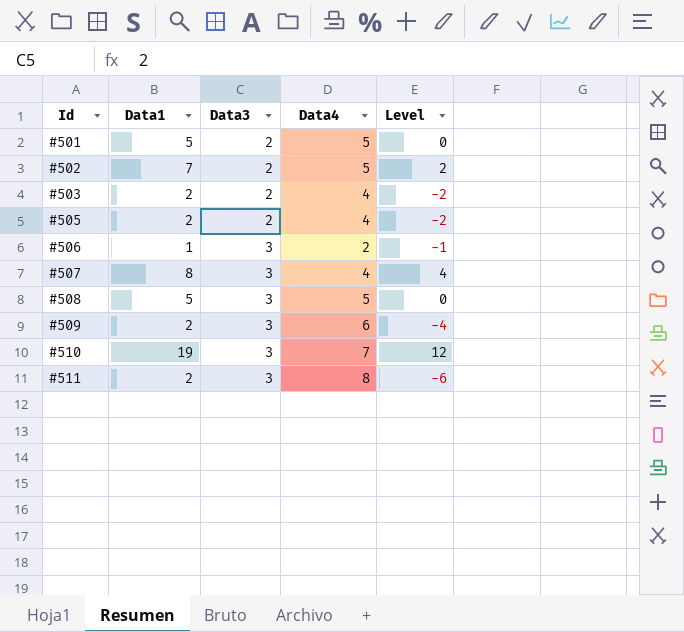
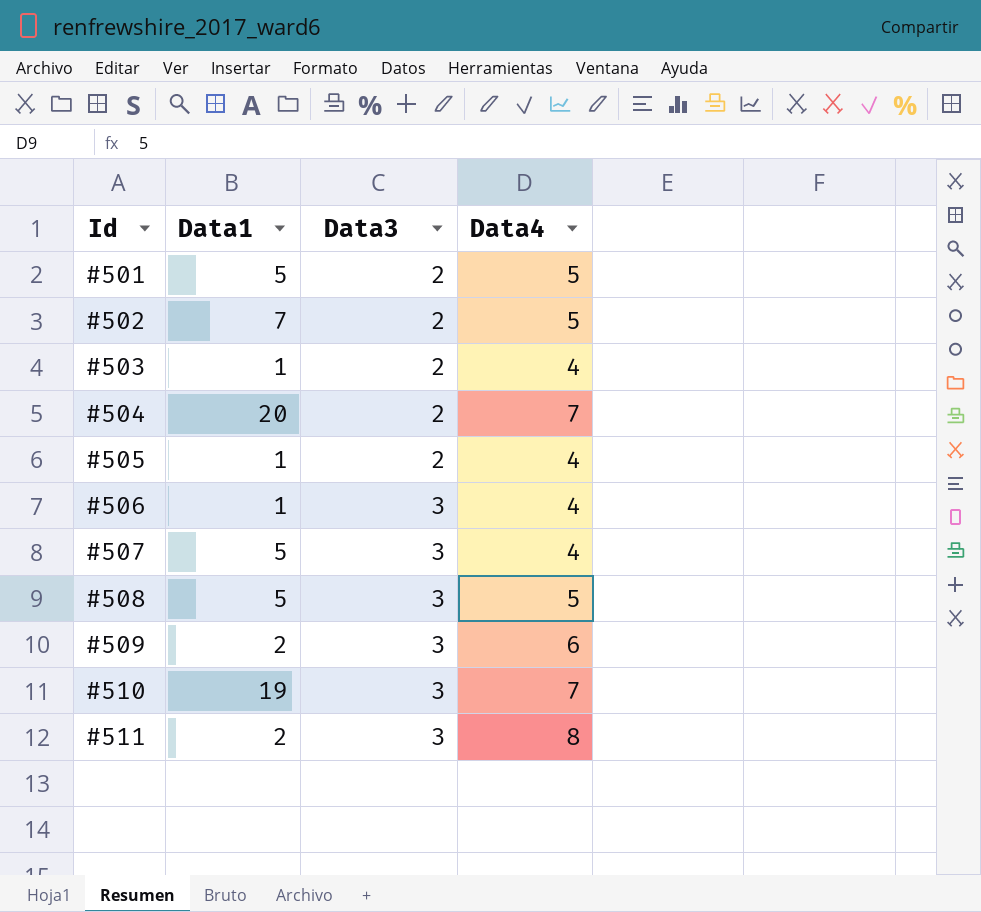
column Level | formula: [Data1] - [Data4] -> none
#503 | Data1: 2 -> 1
row #504: none -> 20 | 2 | 7
#505 | Data1: 2 -> 1
#506 | Data4: 2 -> 4
#507 | Data1: 8 -> 5

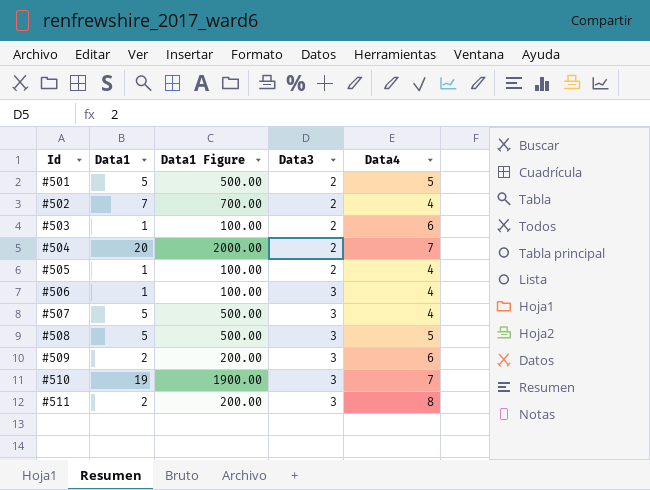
column Data1 Figure | formula: none -> [Data1] * 100
#502 | Data4: 5 -> 4
#503 | Data4: 4 -> 6

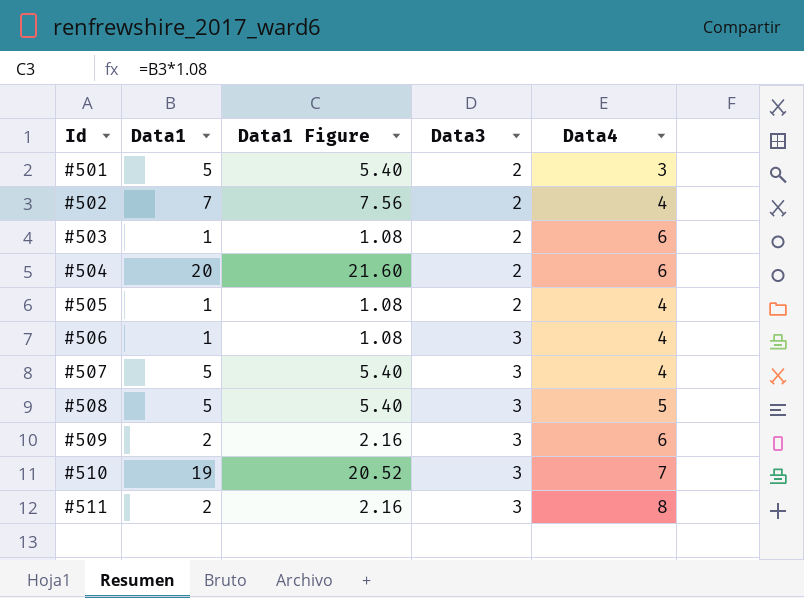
column Data1 Figure | formula: [Data1] * 100 -> [Data1] * 1.08
#501 | Data4: 5 -> 3
#504 | Data4: 7 -> 6

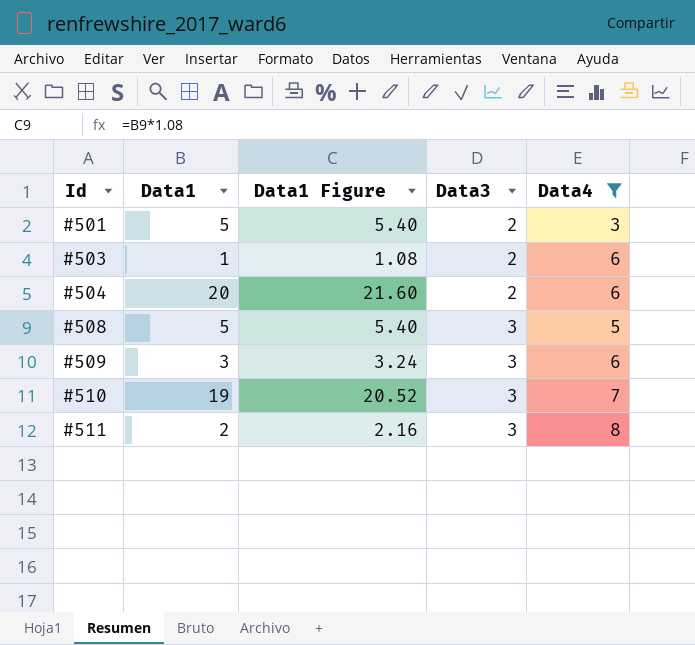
filter: none -> Data4 != 4
#509 | Data1: 2 -> 3
#509 | Data1 Figure: 2.16 -> 3.24

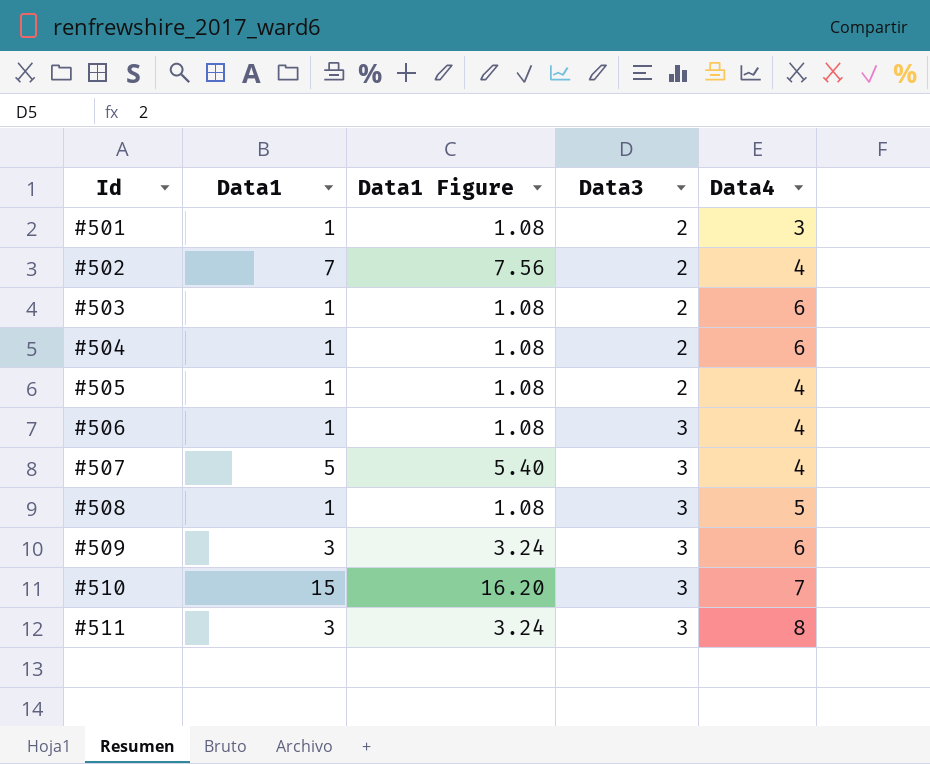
filter: Data4 != 4 -> none
#501 | Data1: 5 -> 1
#501 | Data1 Figure: 5.40 -> 1.08
#504 | Data1: 20 -> 1
#504 | Data1 Figure: 21.60 -> 1.08
#508 | Data1: 5 -> 1
#508 | Data1 Figure: 5.40 -> 1.08
#510 | Data1: 19 -> 15
#510 | Data1 Figure: 20.52 -> 16.20
#511 | Data1: 2 -> 3
#511 | Data1 Figure: 2.16 -> 3.24

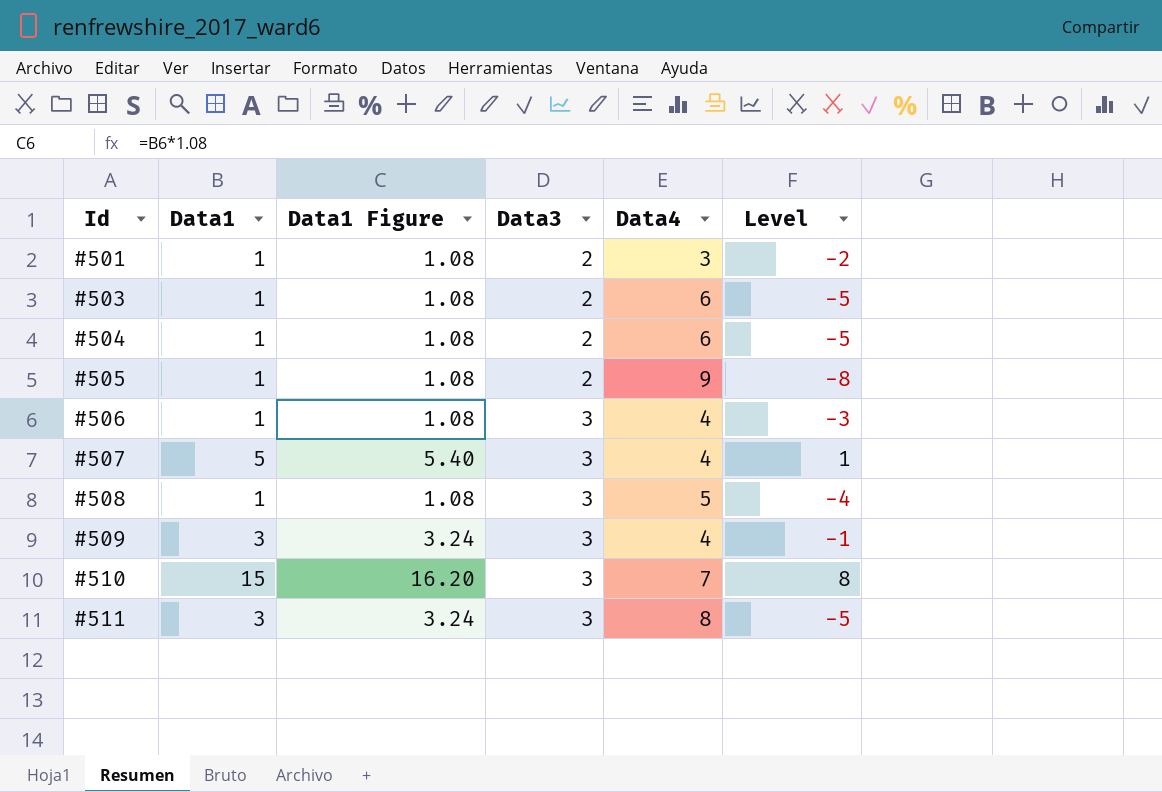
column Level | formula: none -> [Data1] - [Data4]
row #502: 7 | 7.56 | 2 | 4 -> none
#505 | Data4: 4 -> 9
#509 | Data4: 6 -> 4

